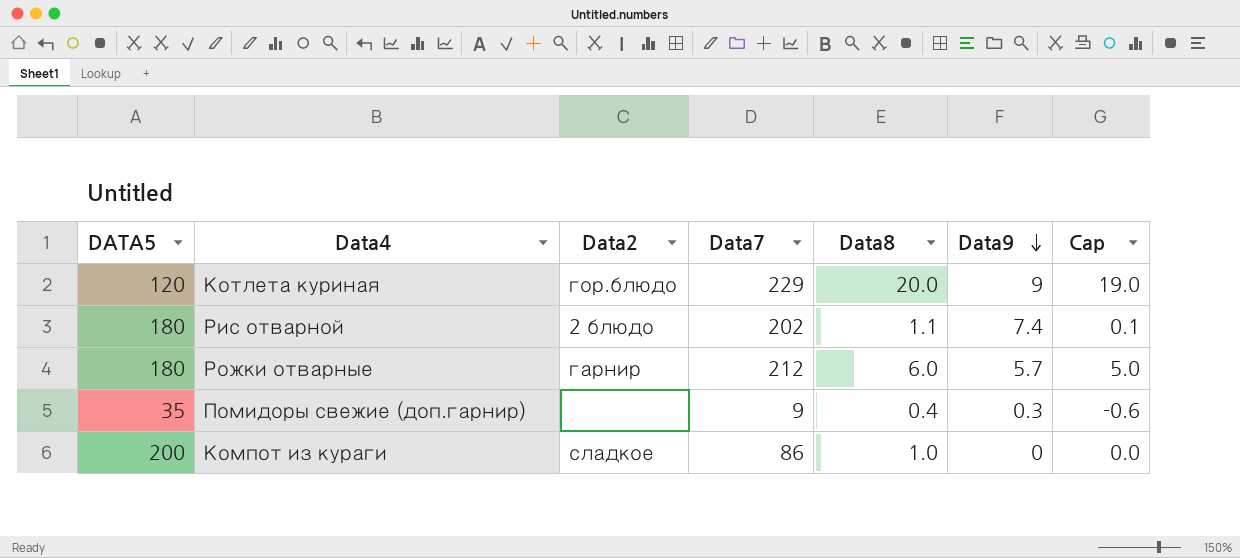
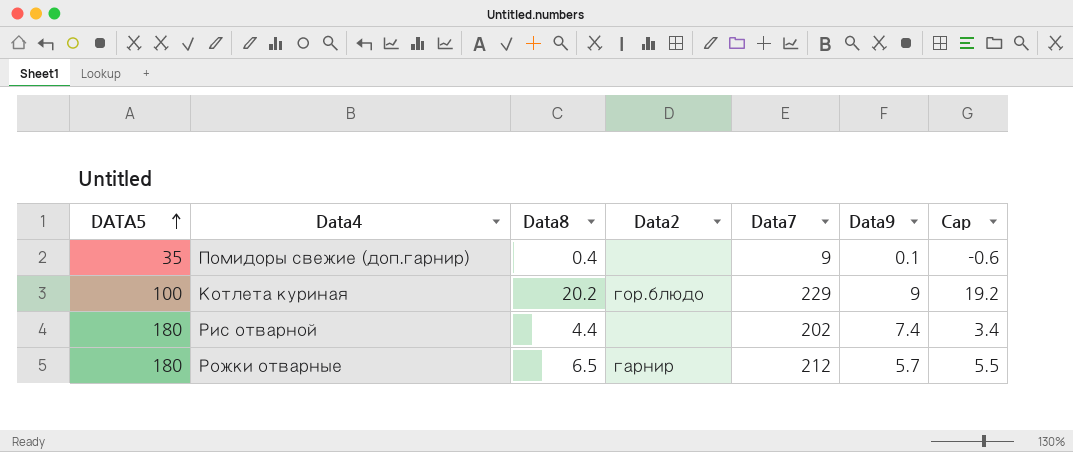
row order: Data9 descending -> DATA5 ascending
column Data8 | position: 5 -> 3
row Компот из кураги: 200 | сладкое | 86 | 1.0 | 0 | 0.0 -> none
Помидоры свежие (доп.гарнир) | Data9: 0.3 -> 0.1
Котлета куриная | DATA5: 120 -> 100
Котлета куриная | Data8: 20.0 -> 20.2
Котлета куриная | Cap: 19.0 -> 19.2
Рис отварной | Data8: 1.1 -> 4.4
Рис отварной | Data2: 2 блюдо -> none
Рис отварной | Cap: 0.1 -> 3.4
Рожки отварные | Data8: 6.0 -> 6.5
Рожки отварные | Cap: 5.0 -> 5.5

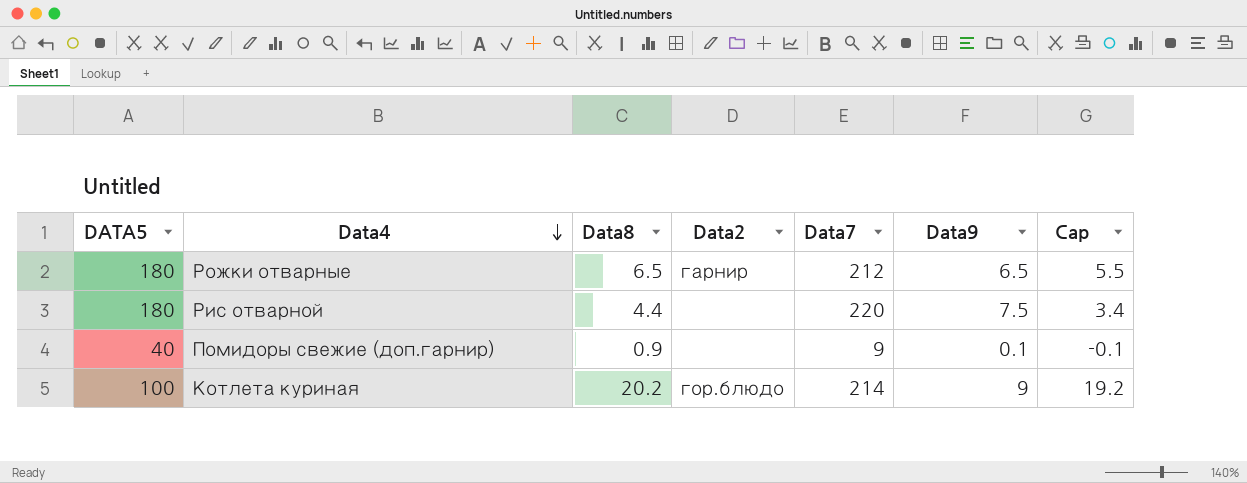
row order: DATA5 ascending -> Data4 descending
Рожки отварные | Data9: 5.7 -> 6.5
Рис отварной | Data7: 202 -> 220
Рис отварной | Data9: 7.4 -> 7.5
Помидоры свежие (доп.гарнир) | DATA5: 35 -> 40
Помидоры свежие (доп.гарнир) | Data8: 0.4 -> 0.9
Помидоры свежие (доп.гарнир) | Cap: -0.6 -> -0.1
Котлета куриная | Data7: 229 -> 214

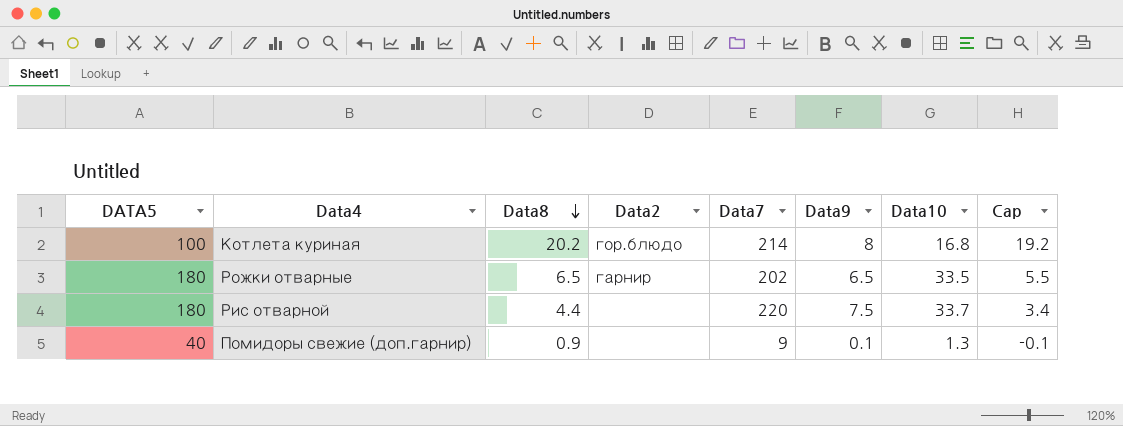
row order: Data4 descending -> Data8 descending
column Data10 | position: none -> 7
Котлета куриная | Data9: 9 -> 8
Рожки отварные | Data7: 212 -> 202

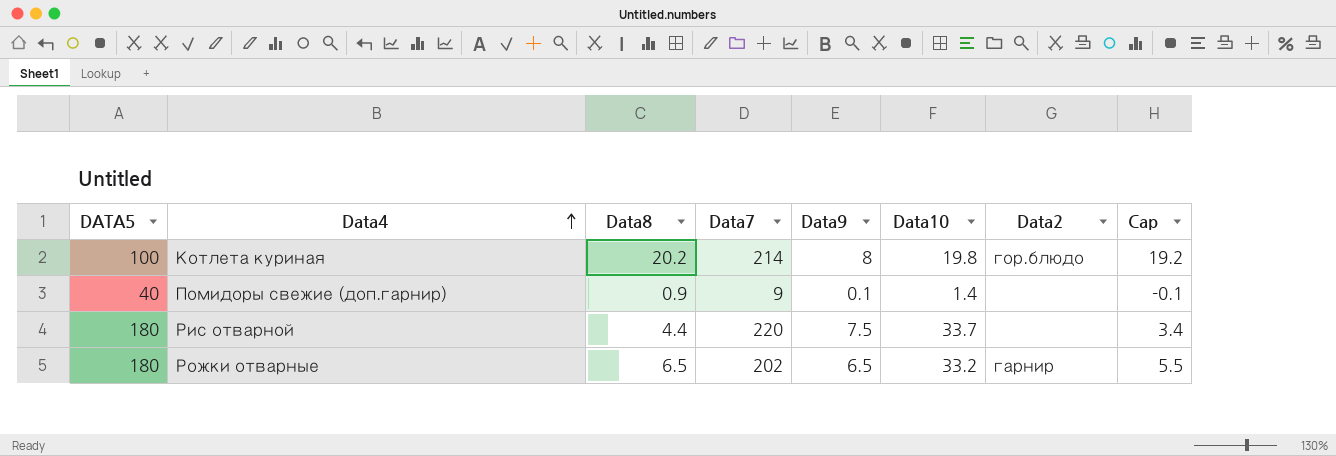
row order: Data8 descending -> Data4 ascending
column Data2 | position: 4 -> 7
Котлета куриная | Data10: 16.8 -> 19.8
Помидоры свежие (доп.гарнир) | Data10: 1.3 -> 1.4
Рожки отварные | Data10: 33.5 -> 33.2

